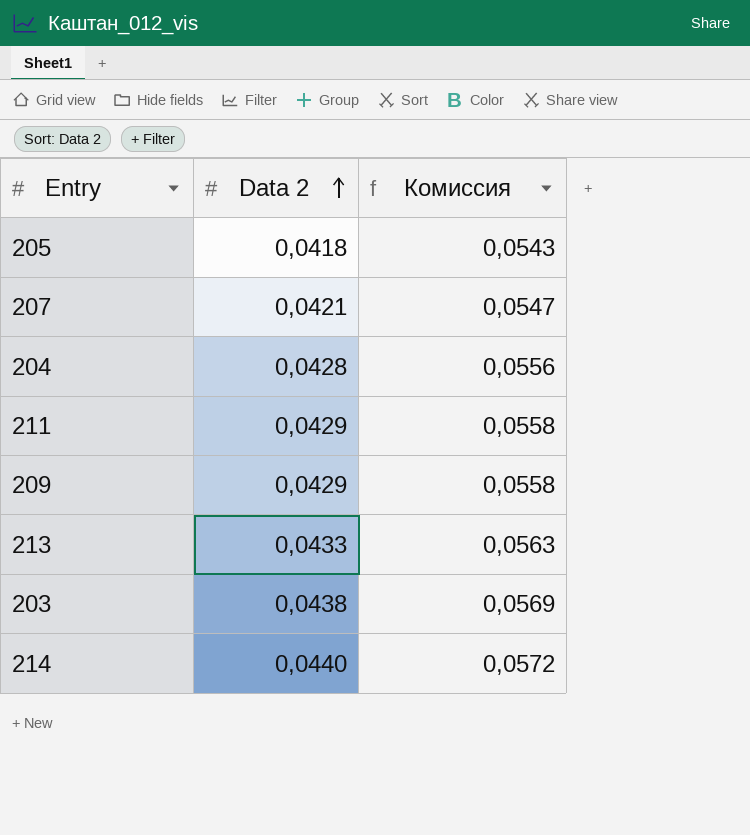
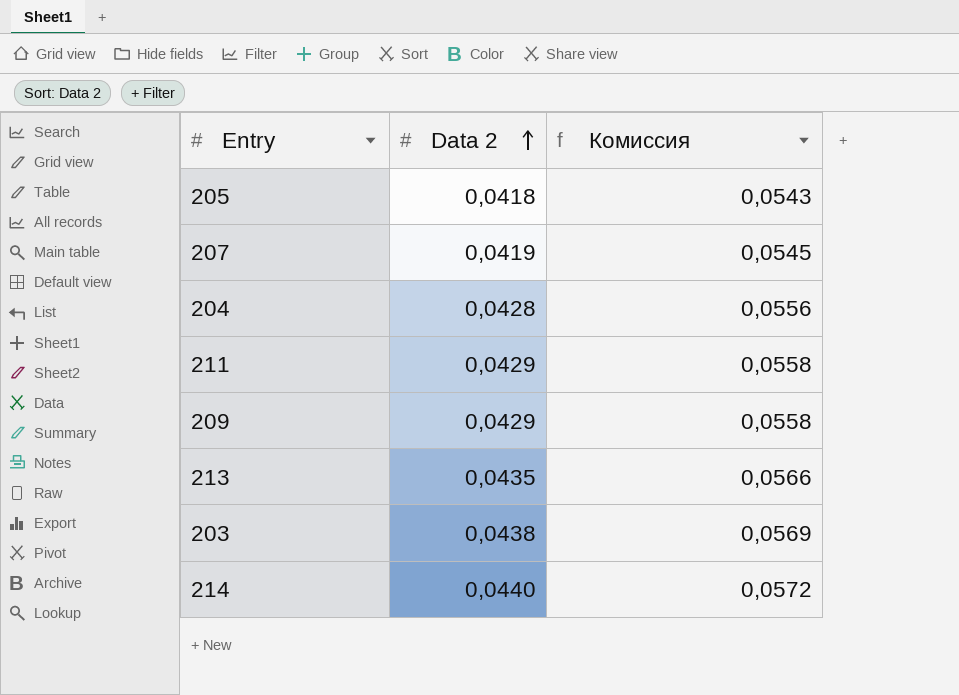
207 | Data 2: 0,0421 -> 0,0419
207 | Комиссия: 0,0547 -> 0,0545
213 | Data 2: 0,0433 -> 0,0435
213 | Комиссия: 0,0563 -> 0,0566

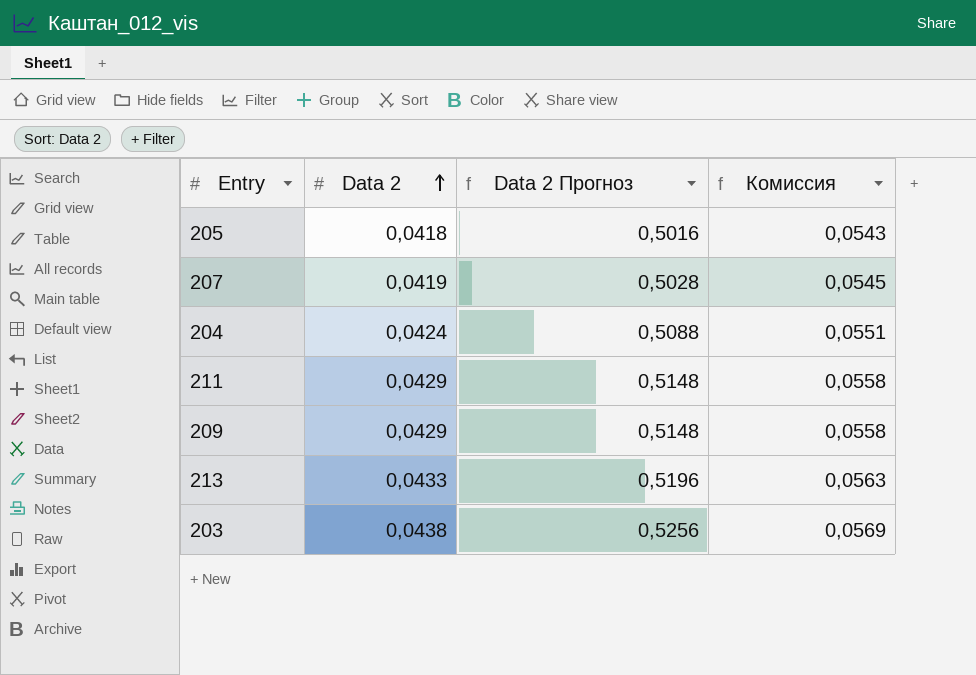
column Data 2 Прогноз | formula: none -> [Data 2] * 12
row 214: 0,0440 | 0,0572 -> none
204 | Data 2: 0,0428 -> 0,0424
204 | Комиссия: 0,0556 -> 0,0551
213 | Data 2: 0,0435 -> 0,0433
213 | Комиссия: 0,0566 -> 0,0563

